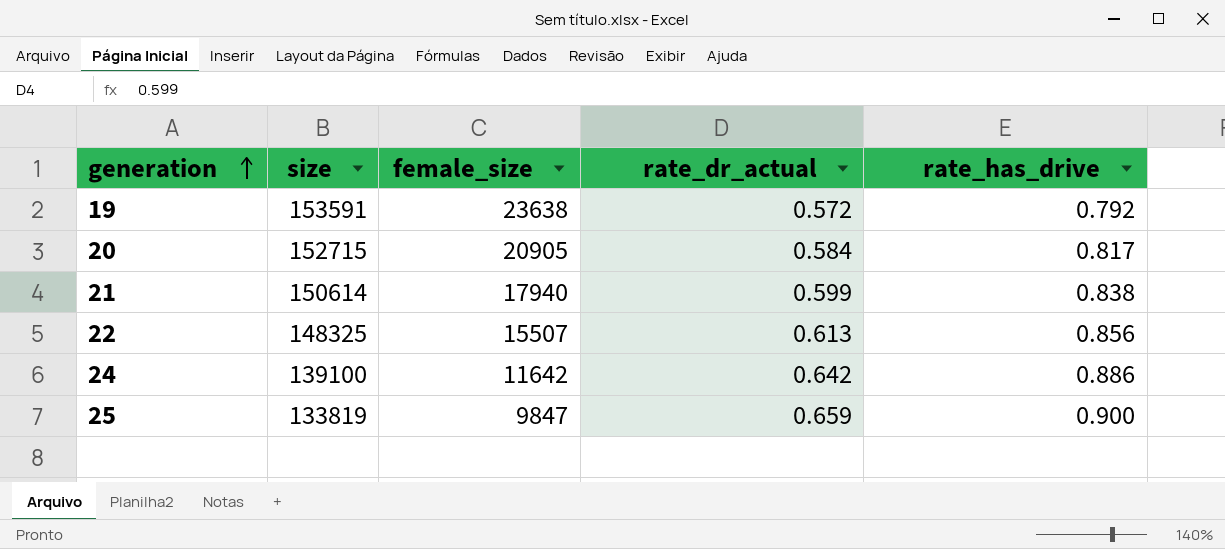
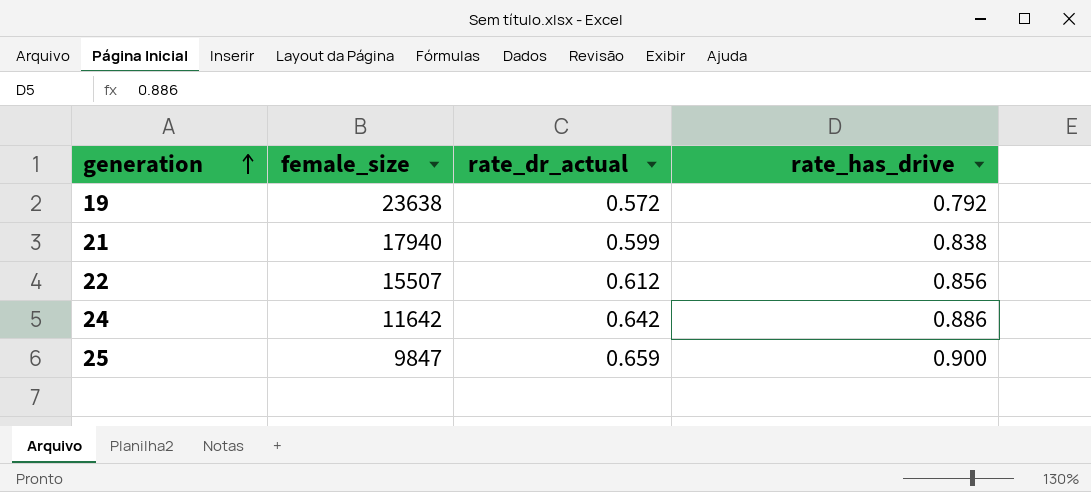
column size | position: 2 -> none
row 20: 152715 | 20905 | 0.584 | 0.817 -> none
22 | rate_dr_actual: 0.613 -> 0.612

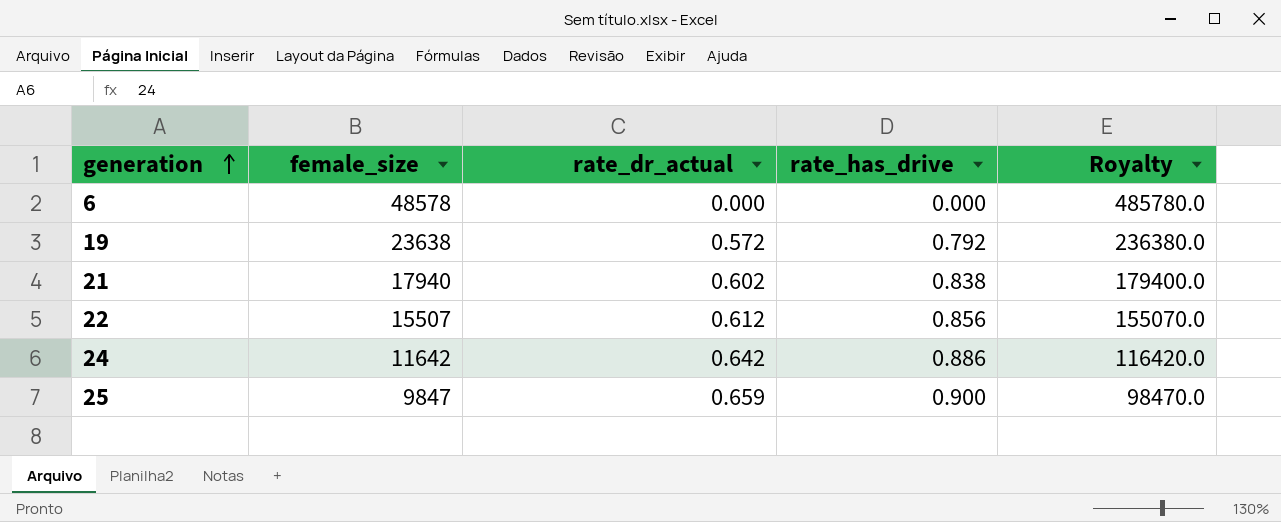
column Royalty | formula: none -> [female_size] * 10
row 6: none -> 48578 | 0.000 | 0.000 | 485780.0
21 | rate_dr_actual: 0.599 -> 0.602

